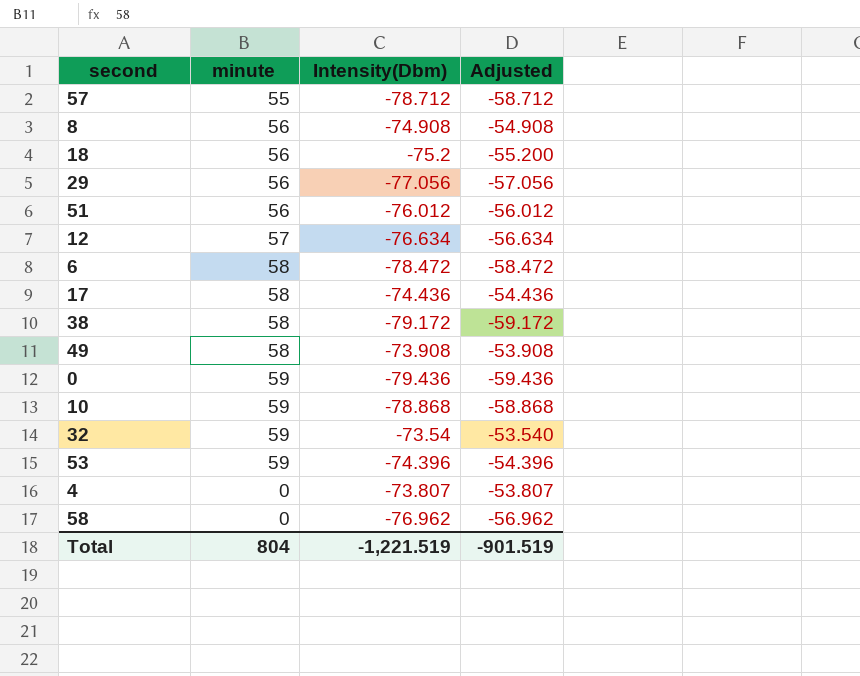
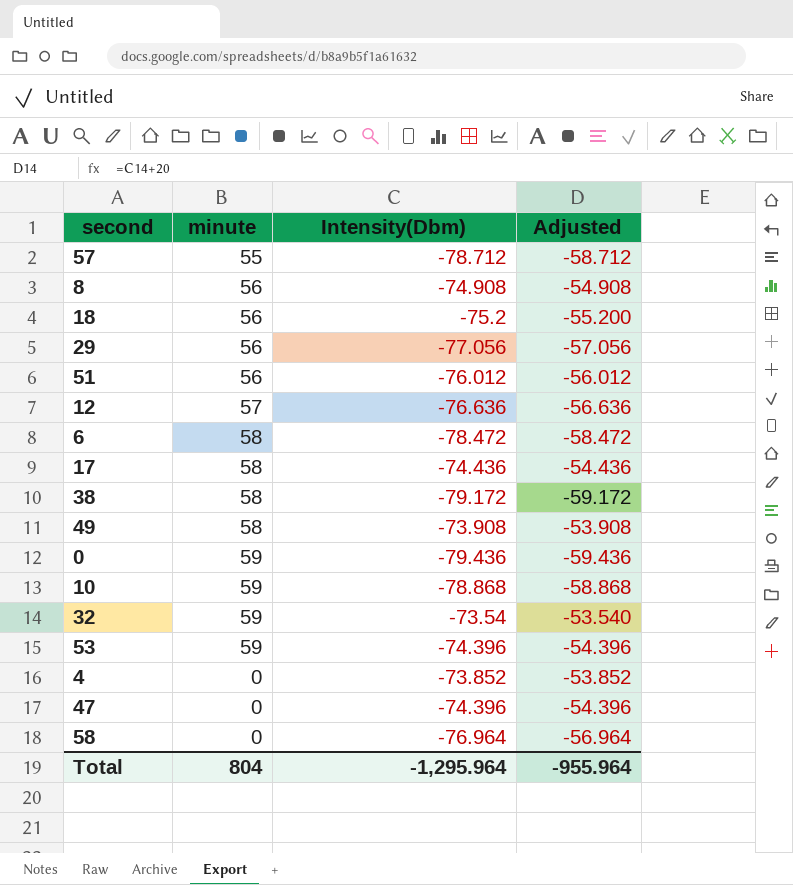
12 | Intensity(Dbm): -76.634 -> -76.636
12 | Adjusted: -56.634 -> -56.636
4 | Intensity(Dbm): -73.807 -> -73.852
4 | Adjusted: -53.807 -> -53.852
row 47: none -> 0 | -74.396 | -54.396
58 | Intensity(Dbm): -76.962 -> -76.964
58 | Adjusted: -56.962 -> -56.964
Total | Intensity(Dbm): -1,221.519 -> -1,295.964
Total | Adjusted: -901.519 -> -955.964

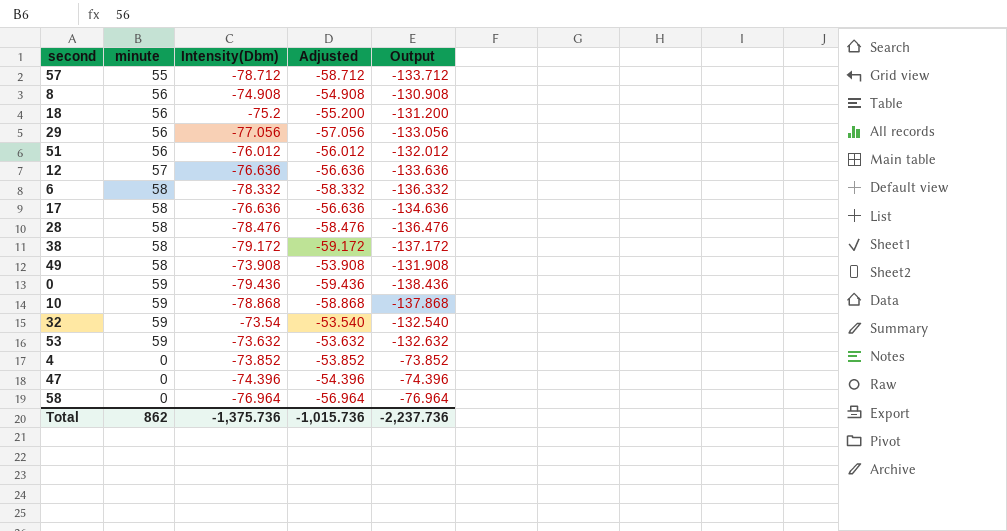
column Output | formula: none -> [Intensity(Dbm)] - [minute]
6 | Intensity(Dbm): -78.472 -> -78.332
6 | Adjusted: -58.472 -> -58.332
17 | Intensity(Dbm): -74.436 -> -76.636
17 | Adjusted: -54.436 -> -56.636
row 28: none -> 58 | -78.476 | -58.476 | -136.476
53 | Intensity(Dbm): -74.396 -> -73.632
53 | Adjusted: -54.396 -> -53.632
Total | minute: 804 -> 862
Total | Intensity(Dbm): -1,295.964 -> -1,375.736
Total | Adjusted: -955.964 -> -1,015.736

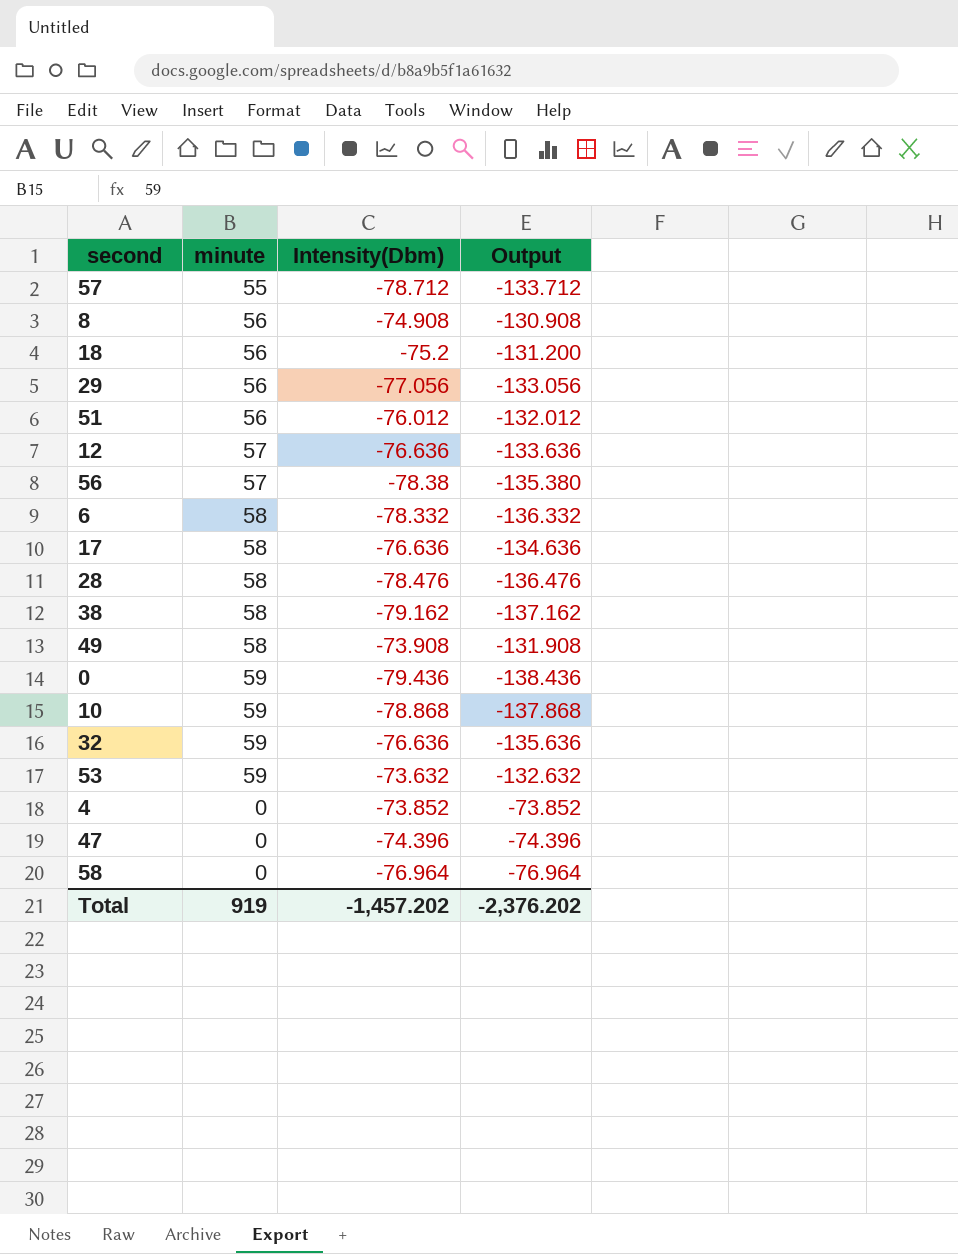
column Adjusted | formula: [Intensity(Dbm)] + 20 -> none
row 56: none -> 57 | -78.38 | -135.380
38 | Intensity(Dbm): -79.172 -> -79.162
38 | Output: -137.172 -> -137.162
32 | Intensity(Dbm): -73.54 -> -76.636
32 | Output: -132.540 -> -135.636
Total | minute: 862 -> 919
Total | Intensity(Dbm): -1,375.736 -> -1,457.202
Total | Output: -2,237.736 -> -2,376.202

